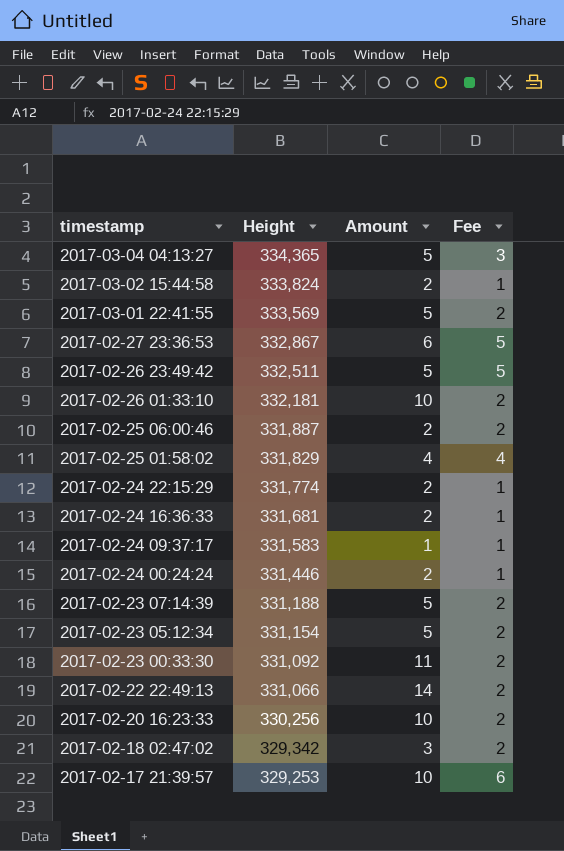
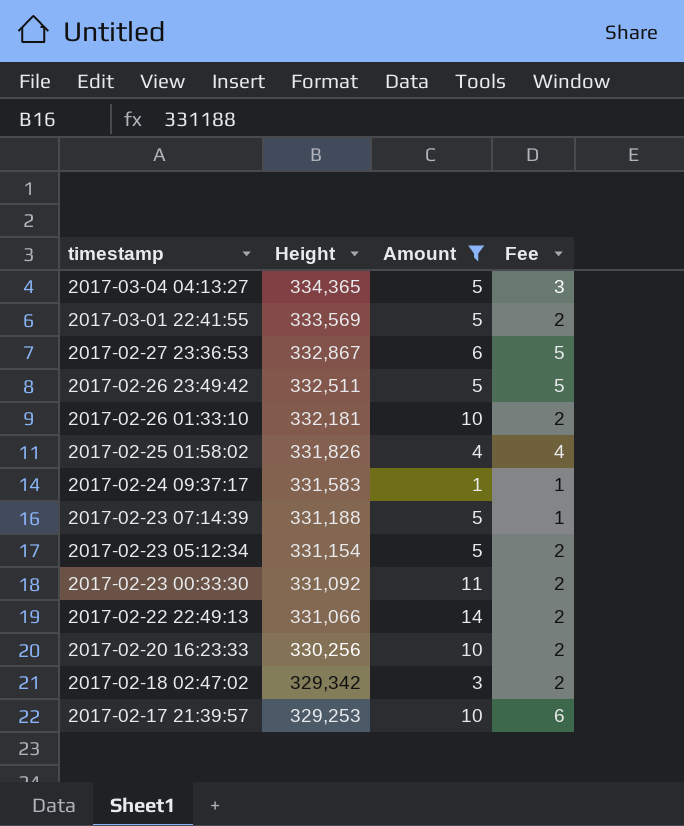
filter: none -> Amount != 2
2017-02-25 01:58:02 | Height: 331,829 -> 331,826
2017-02-23 07:14:39 | Fee: 2 -> 1

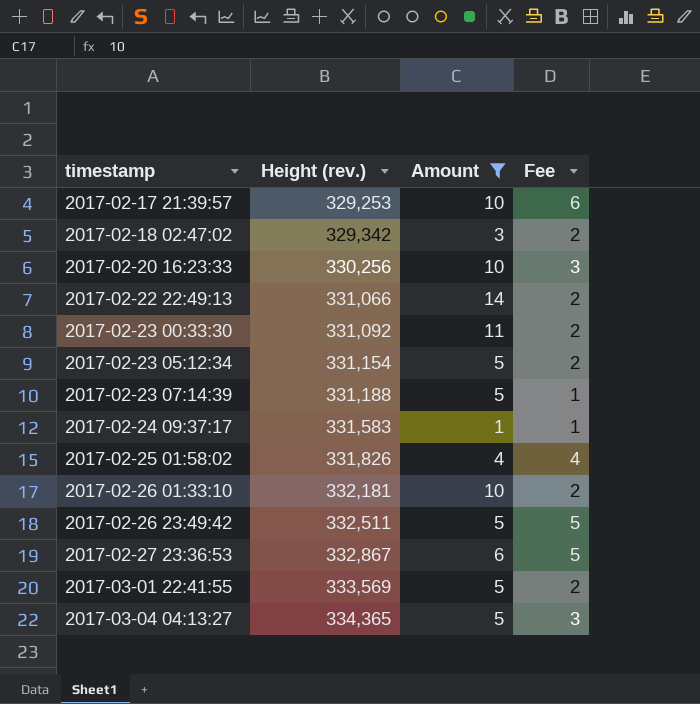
row order: timestamp descending -> timestamp ascending
column name: Height -> Height (rev.)
2017-02-20 16:23:33 | Fee: 2 -> 3

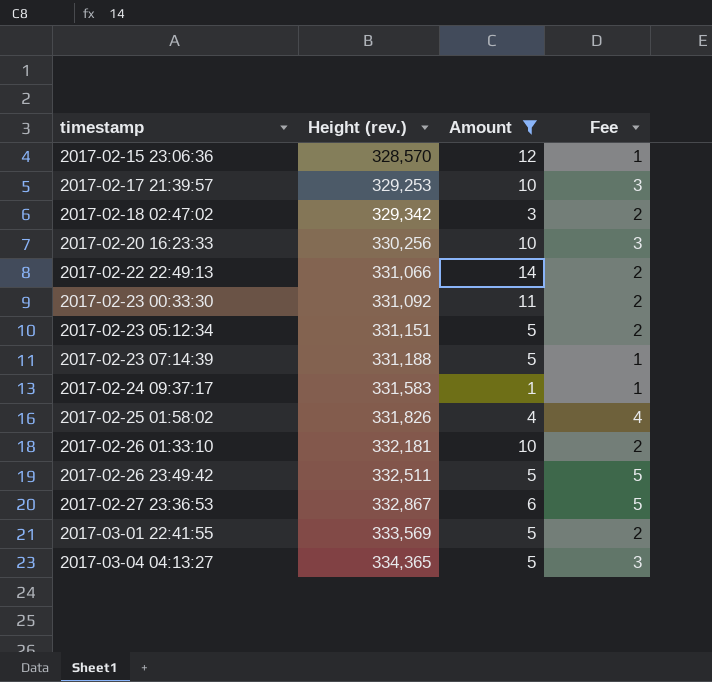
row 2017-02-15 23:06:36: none -> 328,570 | 12 | 1
2017-02-17 21:39:57 | Fee: 6 -> 3
2017-02-23 05:12:34 | Height (rev.): 331,154 -> 331,151

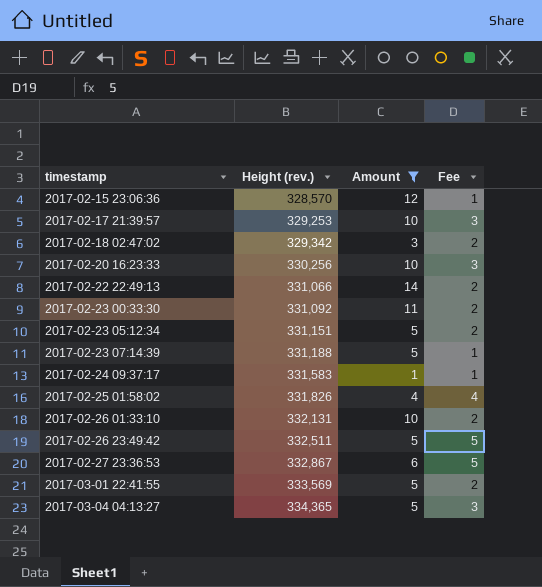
2017-02-26 01:33:10 | Height (rev.): 332,181 -> 332,131

